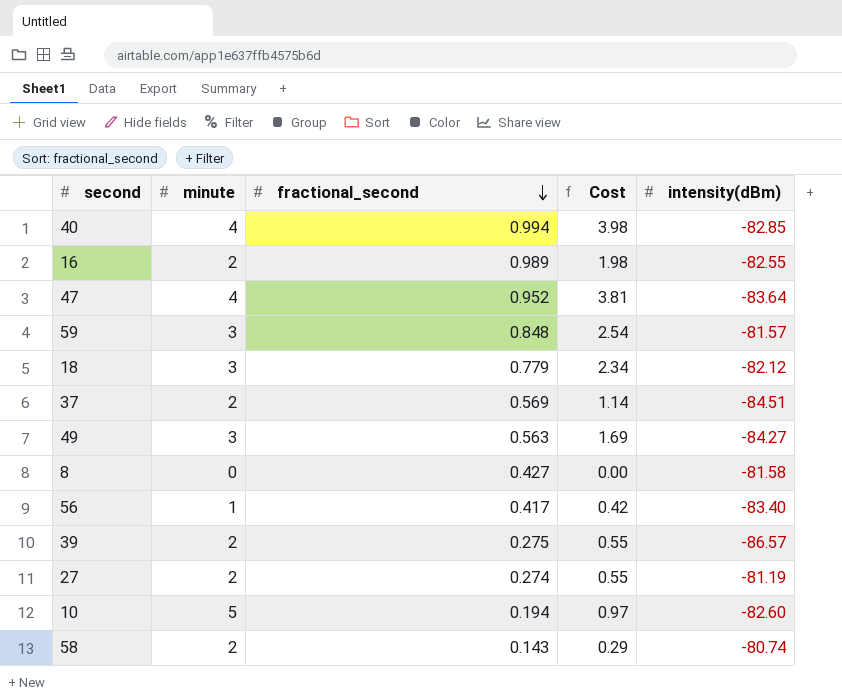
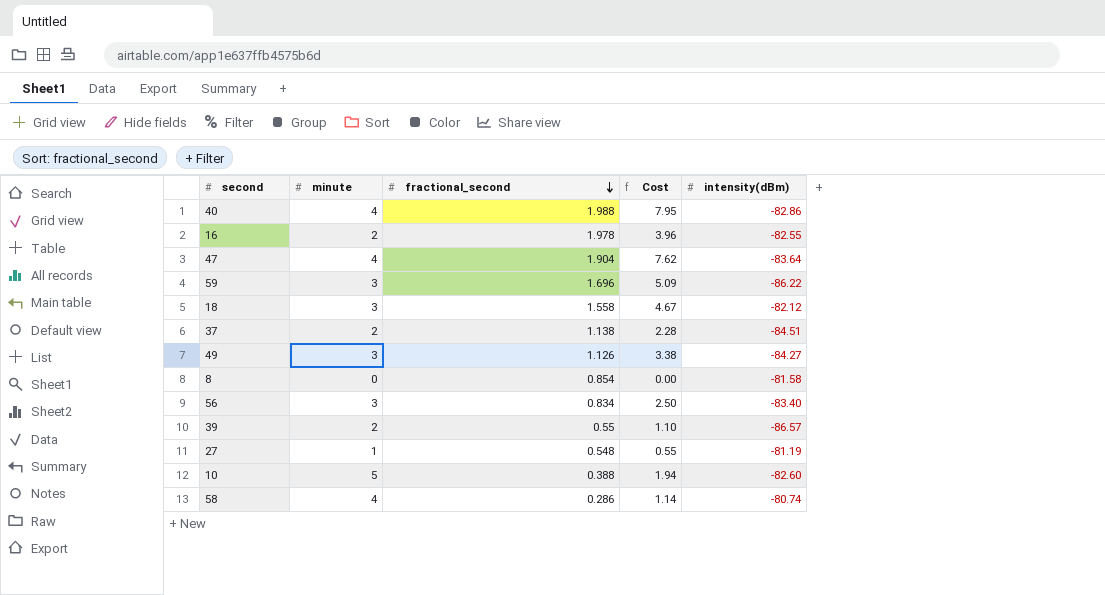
40 | fractional_second: 0.994 -> 1.988
40 | Cost: 3.98 -> 7.95
40 | intensity(dBm): -82.85 -> -82.86
16 | fractional_second: 0.989 -> 1.978
16 | Cost: 1.98 -> 3.96
47 | fractional_second: 0.952 -> 1.904
47 | Cost: 3.81 -> 7.62
59 | fractional_second: 0.848 -> 1.696
59 | Cost: 2.54 -> 5.09
59 | intensity(dBm): -81.57 -> -86.22
18 | fractional_second: 0.779 -> 1.558
18 | Cost: 2.34 -> 4.67
37 | fractional_second: 0.569 -> 1.138
37 | Cost: 1.14 -> 2.28
49 | fractional_second: 0.563 -> 1.126
49 | Cost: 1.69 -> 3.38
8 | fractional_second: 0.427 -> 0.854
56 | minute: 1 -> 3
56 | fractional_second: 0.417 -> 0.834
56 | Cost: 0.42 -> 2.50
39 | fractional_second: 0.275 -> 0.55
39 | Cost: 0.55 -> 1.10
27 | minute: 2 -> 1
27 | fractional_second: 0.274 -> 0.548
10 | fractional_second: 0.194 -> 0.388
10 | Cost: 0.97 -> 1.94
58 | minute: 2 -> 4
58 | fractional_second: 0.143 -> 0.286
58 | Cost: 0.29 -> 1.14

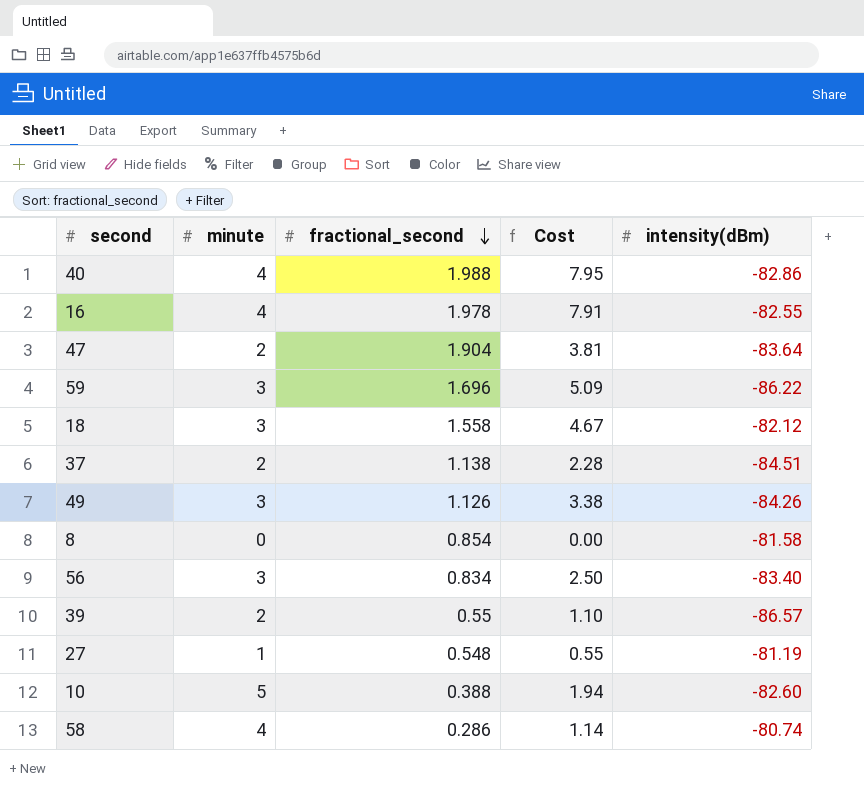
16 | minute: 2 -> 4
16 | Cost: 3.96 -> 7.91
47 | minute: 4 -> 2
47 | Cost: 7.62 -> 3.81
49 | intensity(dBm): -84.27 -> -84.26

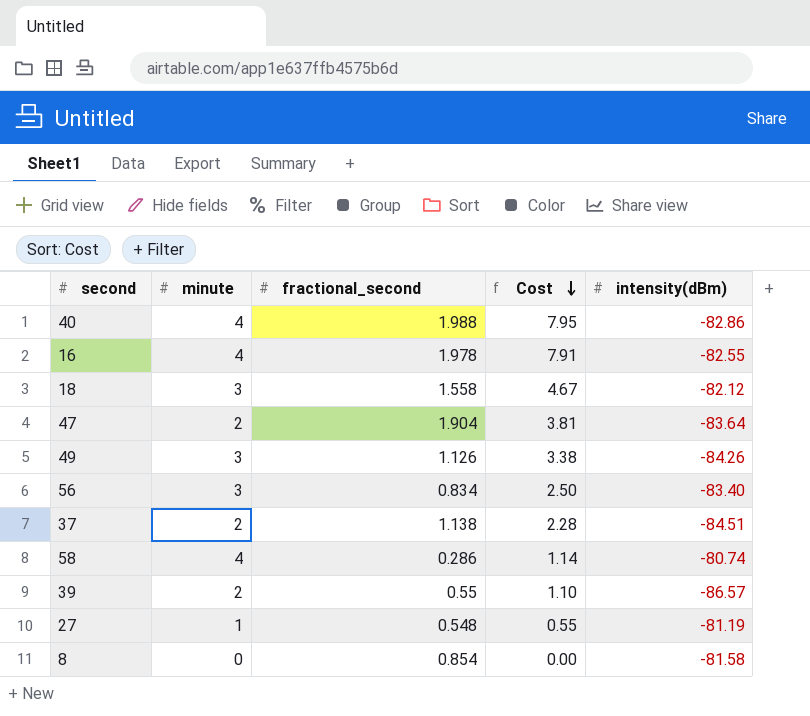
row order: fractional_second descending -> Cost descending
row 59: 3 | 1.696 | 5.09 | -86.22 -> none
row 10: 5 | 0.388 | 1.94 | -82.60 -> none

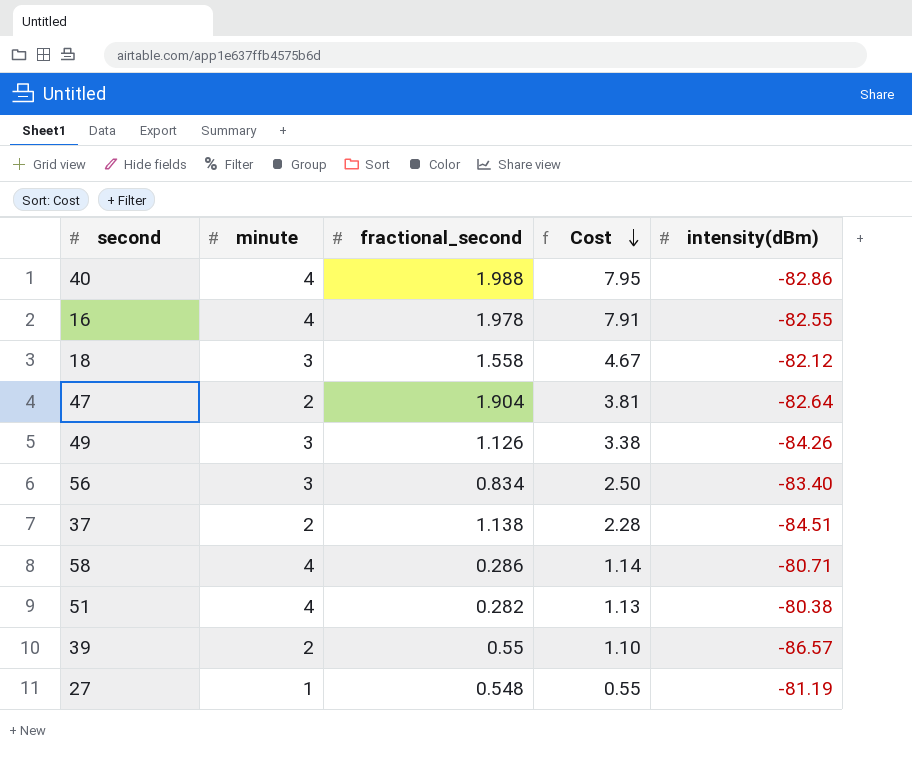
row 8: 0 | 0.854 | 0.00 | -81.58 -> none
47 | intensity(dBm): -83.64 -> -82.64
58 | intensity(dBm): -80.74 -> -80.71
row 51: none -> 4 | 0.282 | 1.13 | -80.38

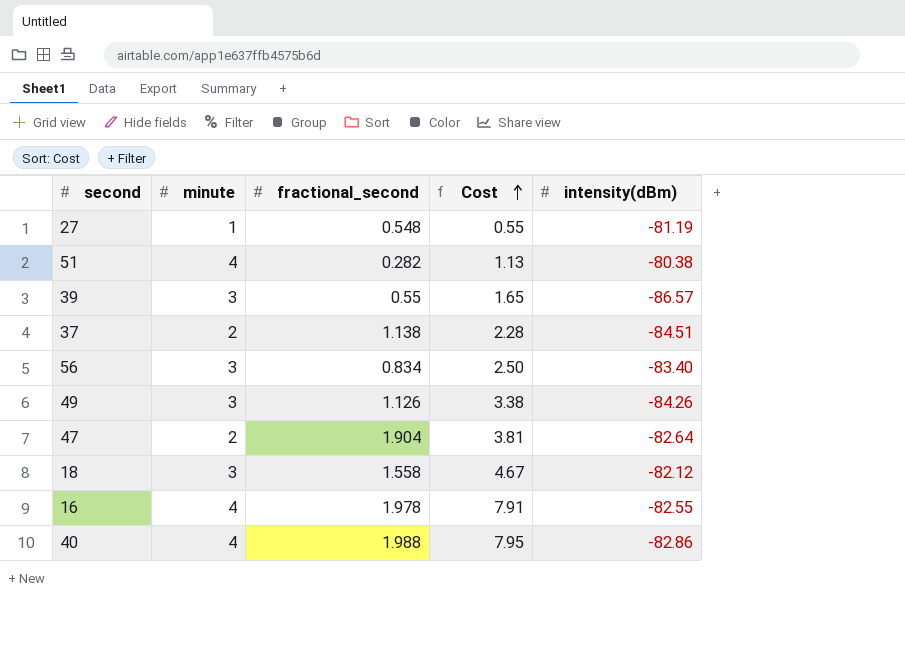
row order: Cost descending -> Cost ascending
row 58: 4 | 0.286 | 1.14 | -80.71 -> none
39 | minute: 2 -> 3
39 | Cost: 1.10 -> 1.65

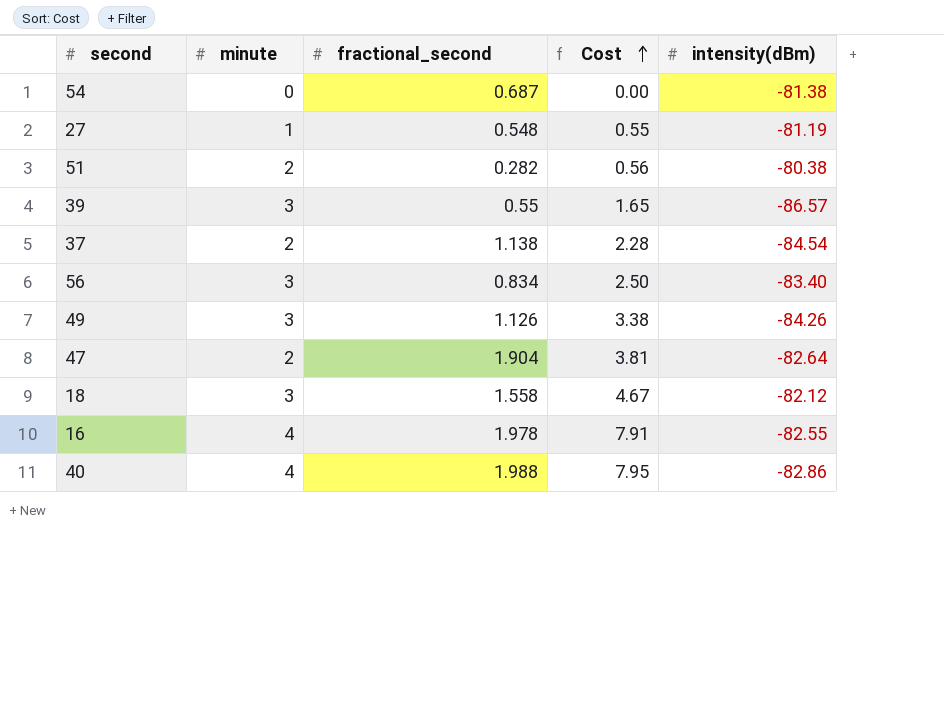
row 54: none -> 0 | 0.687 | 0.00 | -81.38
51 | minute: 4 -> 2
51 | Cost: 1.13 -> 0.56
37 | intensity(dBm): -84.51 -> -84.54

